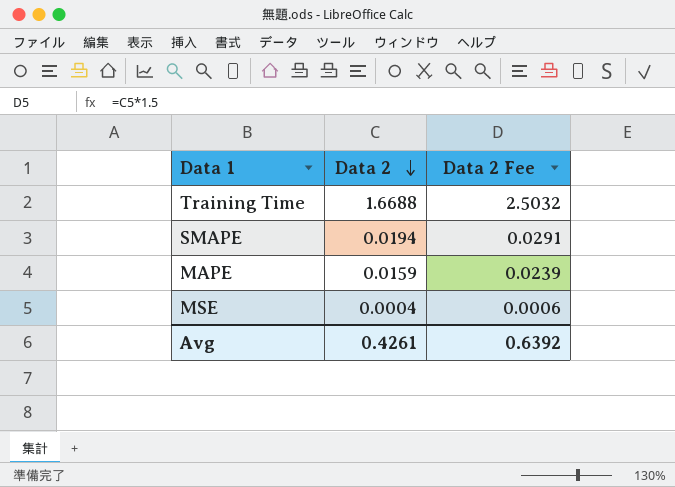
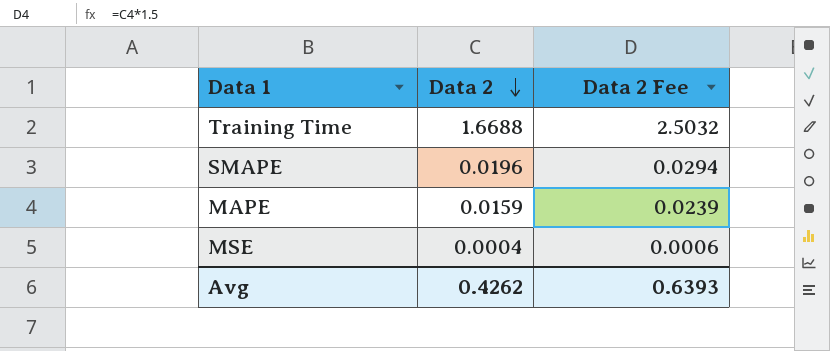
SMAPE | Data 2: 0.0194 -> 0.0196
SMAPE | Data 2 Fee: 0.0291 -> 0.0294
Avg | Data 2: 0.4261 -> 0.4262
Avg | Data 2 Fee: 0.6392 -> 0.6393

